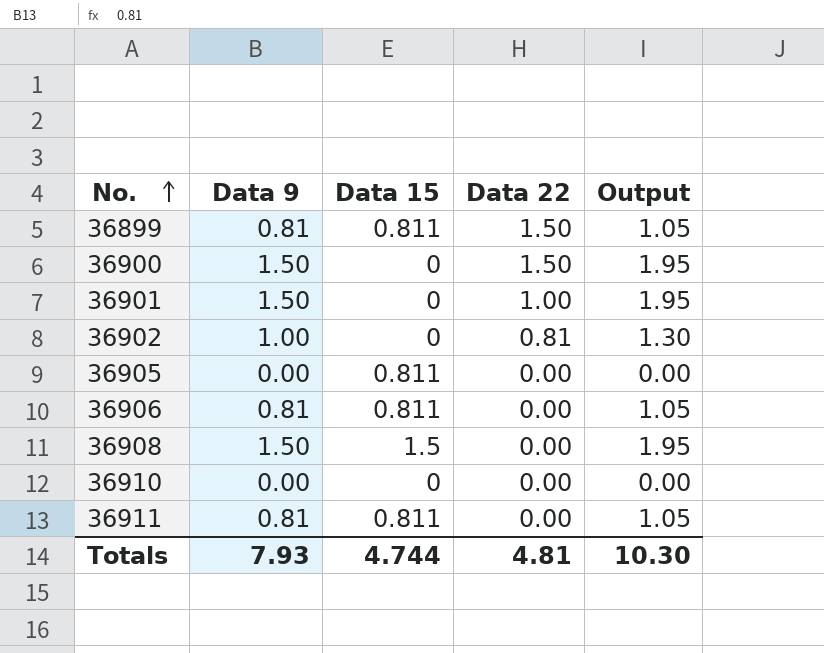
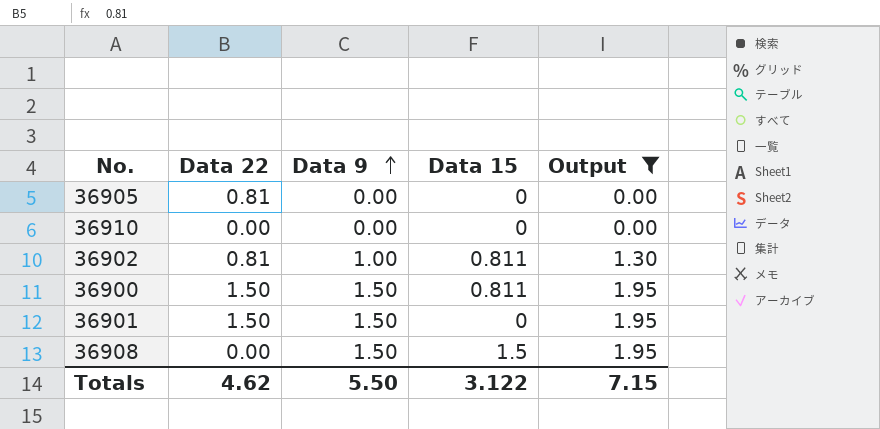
filter: none -> Output != 1.05
row order: No. ascending -> Data 9 ascending
column Data 22 | position: 4 -> 2
36905 | Data 22: 0.00 -> 0.81
36905 | Data 15: 0.811 -> 0
36902 | Data 15: 0 -> 0.811
36900 | Data 15: 0 -> 0.811
36901 | Data 22: 1.00 -> 1.50
Totals | Data 22: 4.81 -> 4.62
Totals | Data 9: 7.93 -> 5.50
Totals | Data 15: 4.744 -> 3.122
Totals | Output: 10.30 -> 7.15

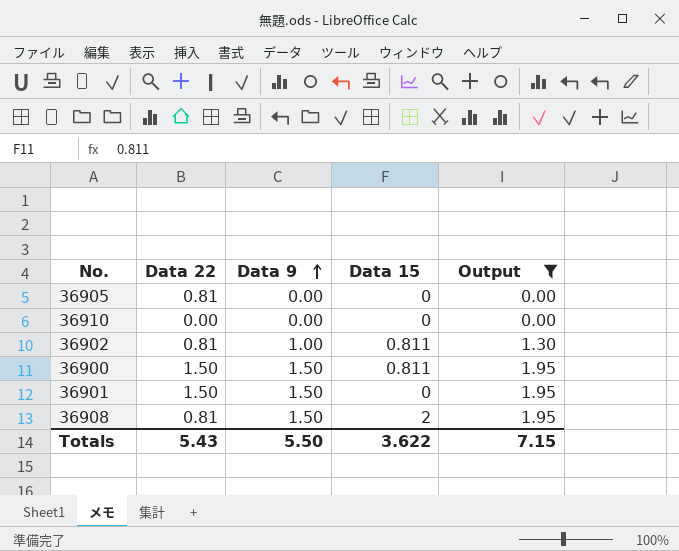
36908 | Data 22: 0.00 -> 0.81
36908 | Data 15: 1.5 -> 2
Totals | Data 22: 4.62 -> 5.43
Totals | Data 15: 3.122 -> 3.622

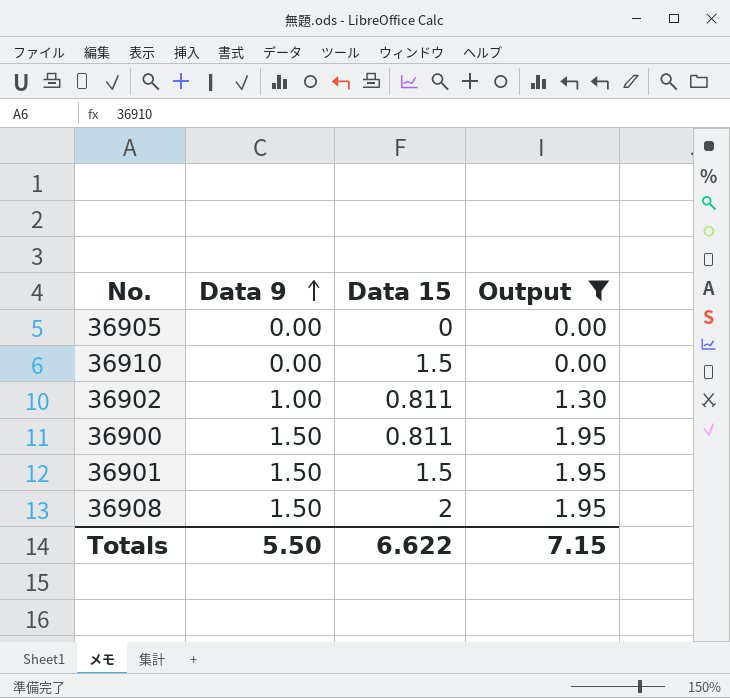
column Data 22 | position: 2 -> none
36910 | Data 15: 0 -> 1.5
36901 | Data 15: 0 -> 1.5
Totals | Data 15: 3.622 -> 6.622

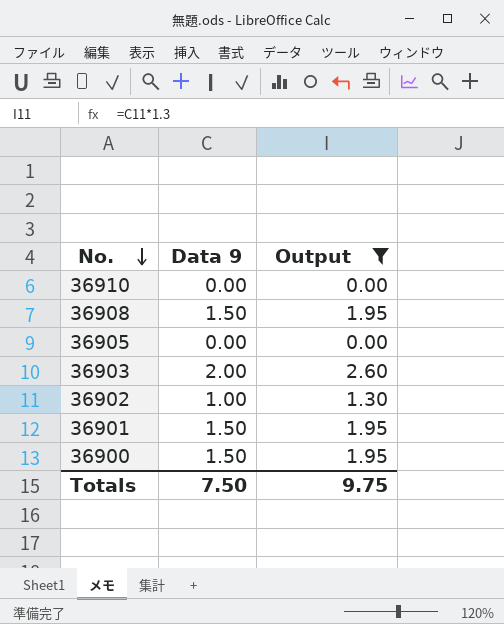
row order: Data 9 ascending -> No. descending
column Data 15 | position: 3 -> none
row 36903: none -> 2.00 | 2.60
Totals | Data 9: 5.50 -> 7.50
Totals | Output: 7.15 -> 9.75

